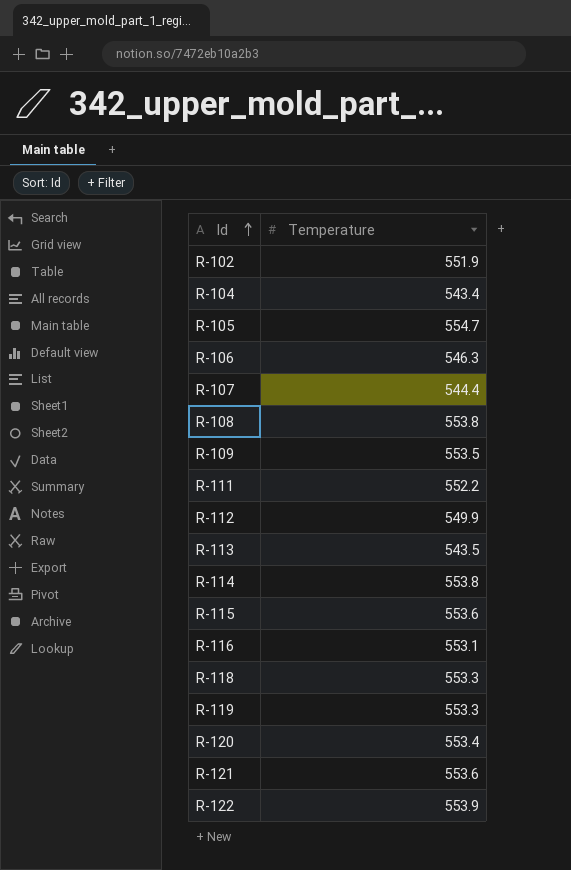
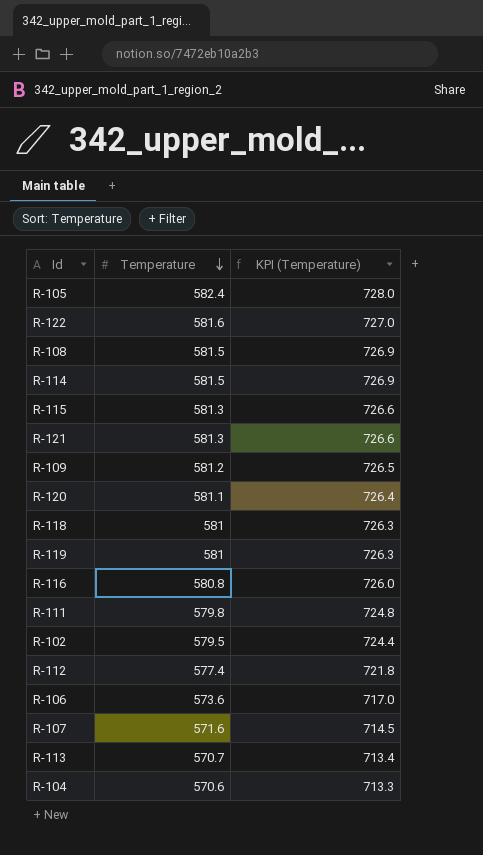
row order: Id ascending -> Temperature descending
column KPI (Temperature) | formula: none -> [Temperature] * 1.25
R-105 | Temperature: 554.7 -> 582.4
R-122 | Temperature: 553.9 -> 581.6
R-108 | Temperature: 553.8 -> 581.5
R-114 | Temperature: 553.8 -> 581.5
R-115 | Temperature: 553.6 -> 581.3
R-121 | Temperature: 553.6 -> 581.3
R-109 | Temperature: 553.5 -> 581.2
R-120 | Temperature: 553.4 -> 581.1
R-118 | Temperature: 553.3 -> 581
R-119 | Temperature: 553.3 -> 581
R-116 | Temperature: 553.1 -> 580.8
R-111 | Temperature: 552.2 -> 579.8
R-102 | Temperature: 551.9 -> 579.5
R-112 | Temperature: 549.9 -> 577.4
R-106 | Temperature: 546.3 -> 573.6
R-107 | Temperature: 544.4 -> 571.6
R-113 | Temperature: 543.5 -> 570.7
R-104 | Temperature: 543.4 -> 570.6

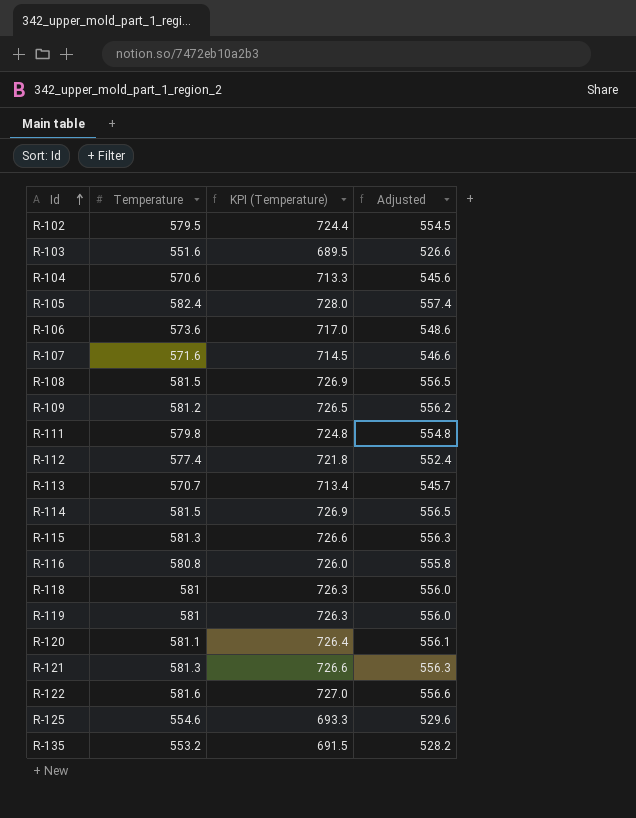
row order: Temperature descending -> Id ascending
column Adjusted | formula: none -> [Temperature] - 25
row R-103: none -> 551.6 | 689.5 | 526.6
row R-125: none -> 554.6 | 693.3 | 529.6
row R-135: none -> 553.2 | 691.5 | 528.2

